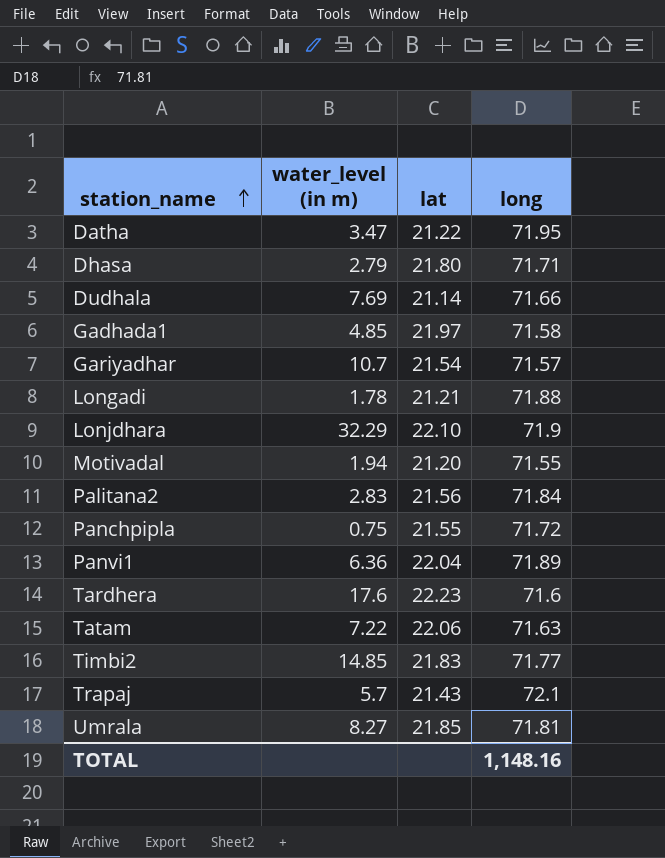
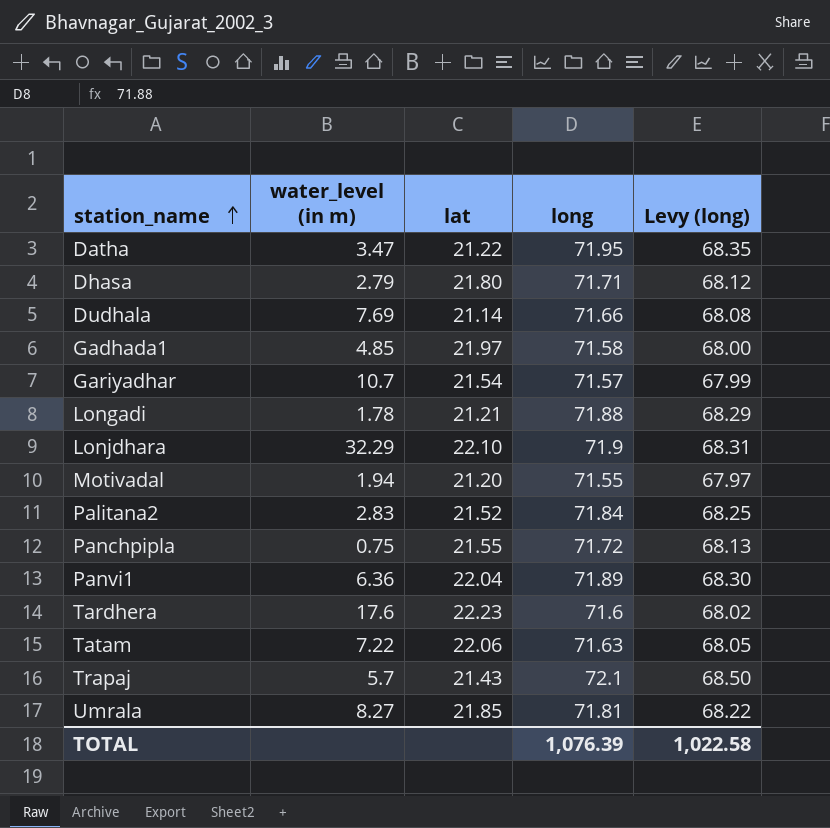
column Levy (long) | formula: none -> [long] * 0.95
row Timbi2: 14.85 | 21.83 | 71.77 -> none
Palitana2 | lat: 21.56 -> 21.52
TOTAL | long: 1,148.16 -> 1,076.39

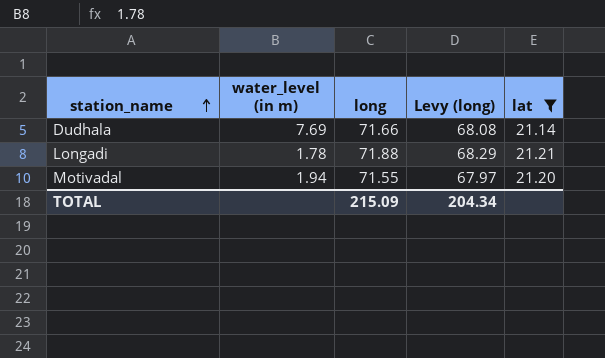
filter: none -> lat <= 21.21
column lat | position: 3 -> 5
TOTAL | long: 1,076.39 -> 215.09
TOTAL | Levy (long): 1,022.58 -> 204.34

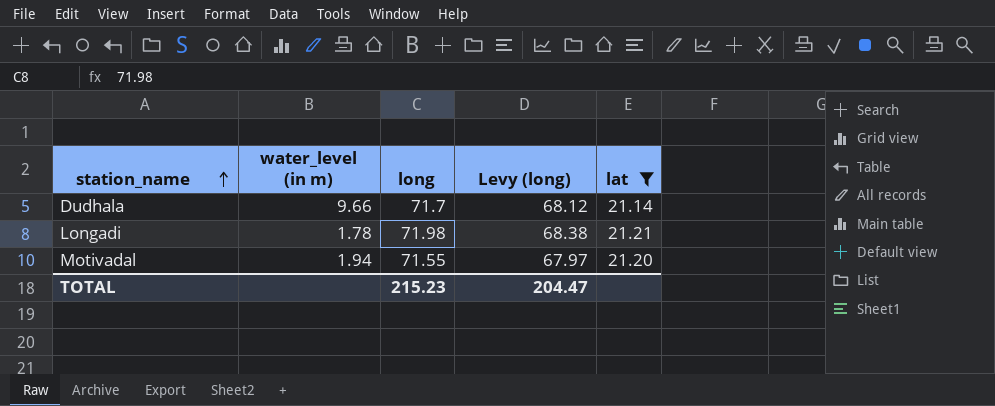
Dudhala | water_level (in m): 7.69 -> 9.66
Dudhala | long: 71.66 -> 71.7
Dudhala | Levy (long): 68.08 -> 68.12
Longadi | long: 71.88 -> 71.98
Longadi | Levy (long): 68.29 -> 68.38
TOTAL | long: 215.09 -> 215.23
TOTAL | Levy (long): 204.34 -> 204.47

